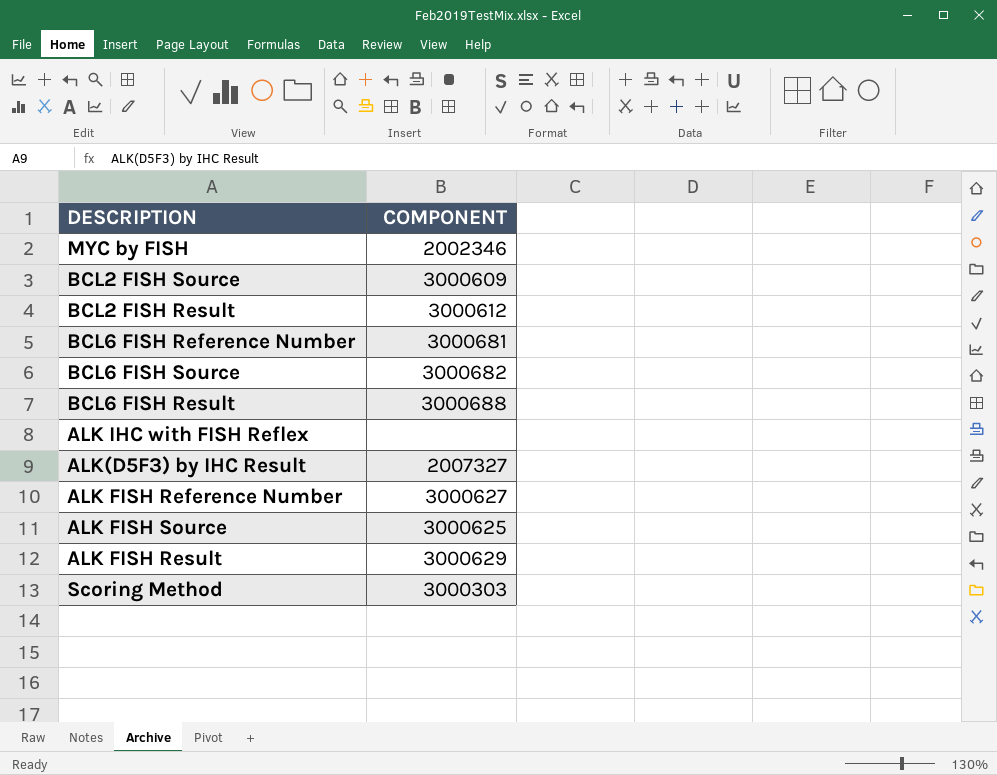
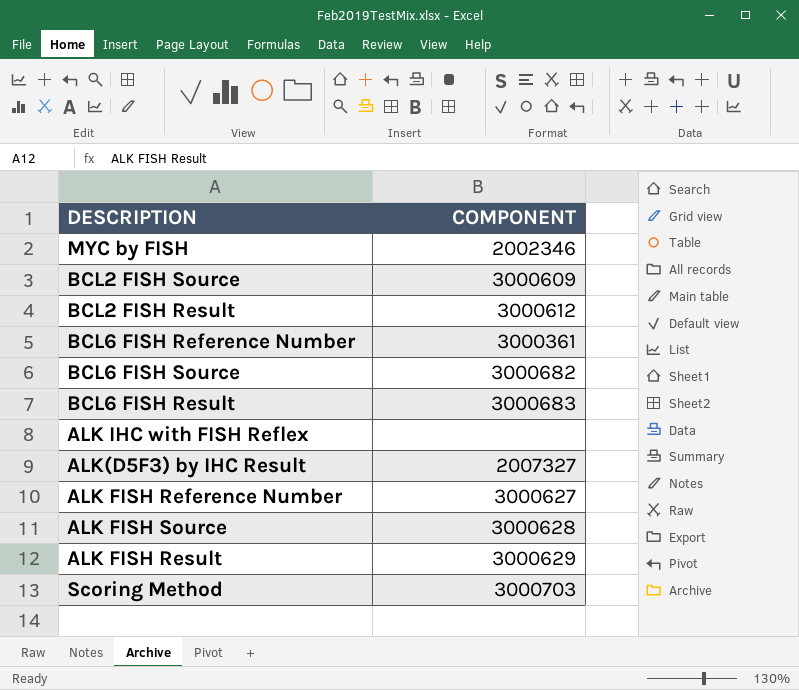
BCL6 FISH Reference Number | COMPONENT: 3000681 -> 3000361
BCL6 FISH Result | COMPONENT: 3000688 -> 3000683
ALK FISH Source | COMPONENT: 3000625 -> 3000628
Scoring Method | COMPONENT: 3000303 -> 3000703

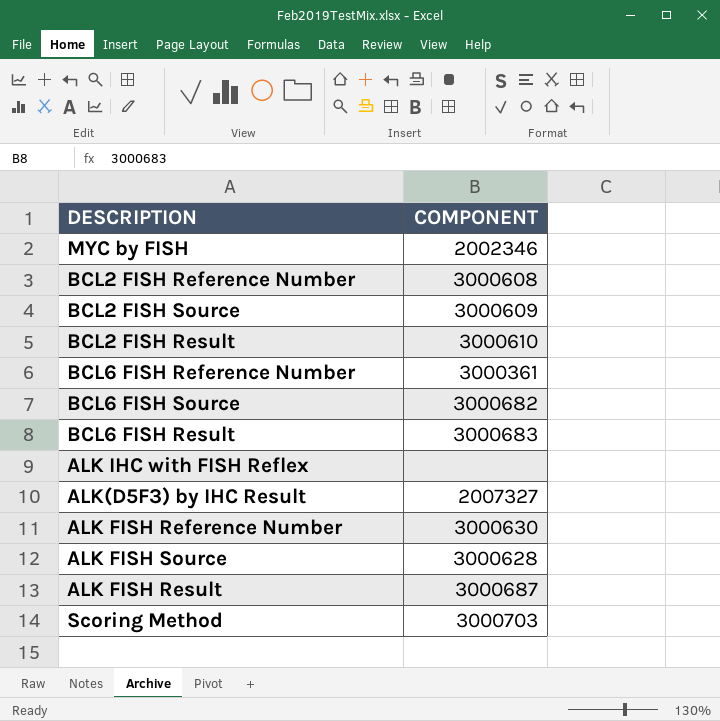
row BCL2 FISH Reference Number: none -> 3000608
BCL2 FISH Result | COMPONENT: 3000612 -> 3000610
ALK FISH Reference Number | COMPONENT: 3000627 -> 3000630
ALK FISH Result | COMPONENT: 3000629 -> 3000687

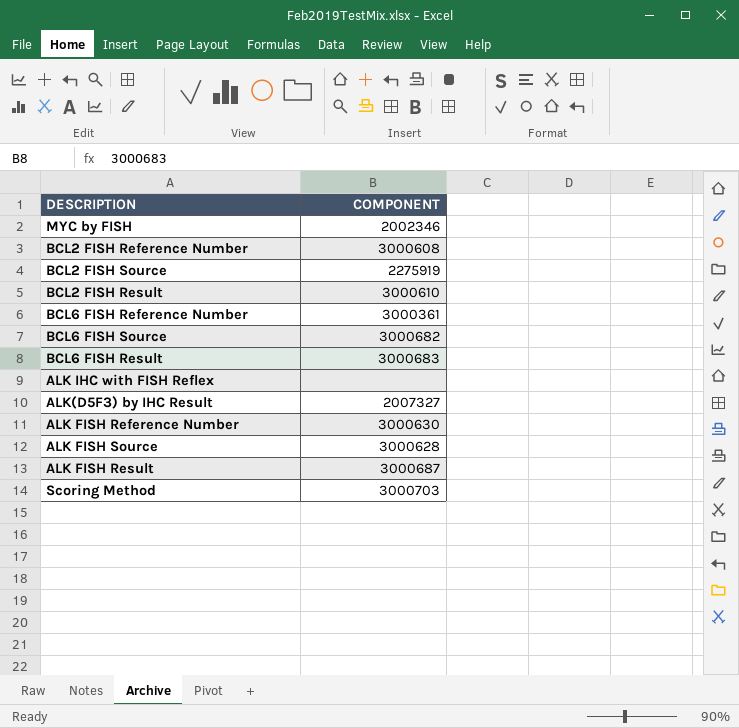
BCL2 FISH Source | COMPONENT: 3000609 -> 2275919

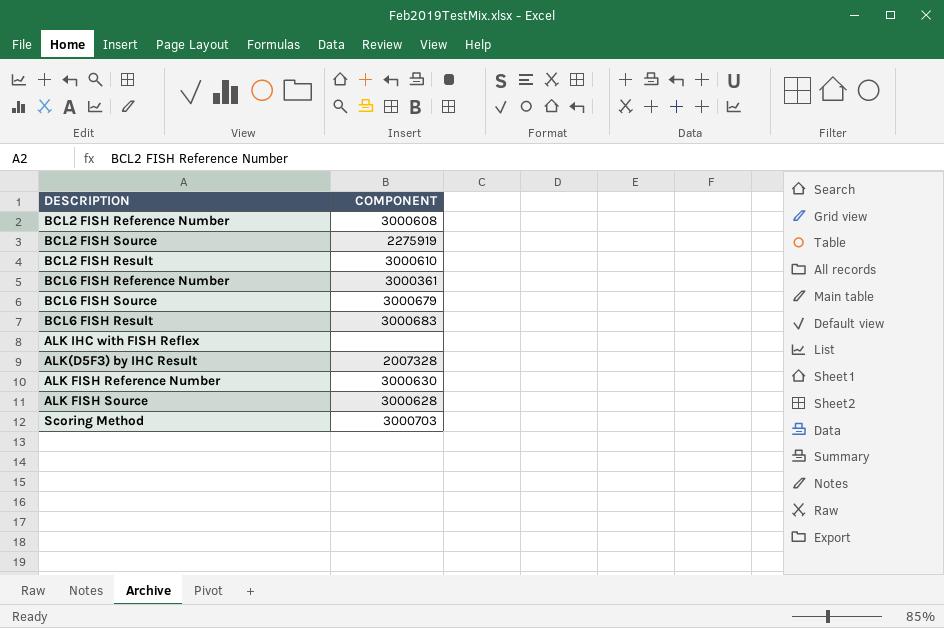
row MYC by FISH: 2002346 -> none
row ALK FISH Result: 3000687 -> none
BCL6 FISH Source | COMPONENT: 3000682 -> 3000679
ALK(D5F3) by IHC Result | COMPONENT: 2007327 -> 2007328

